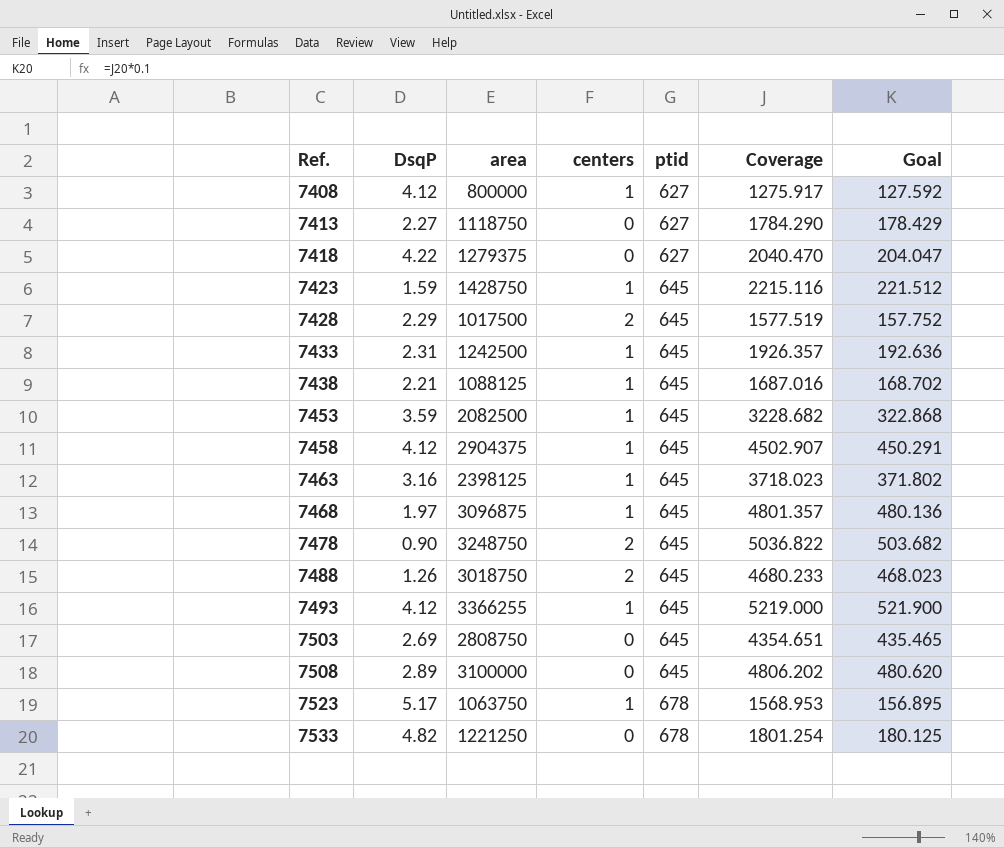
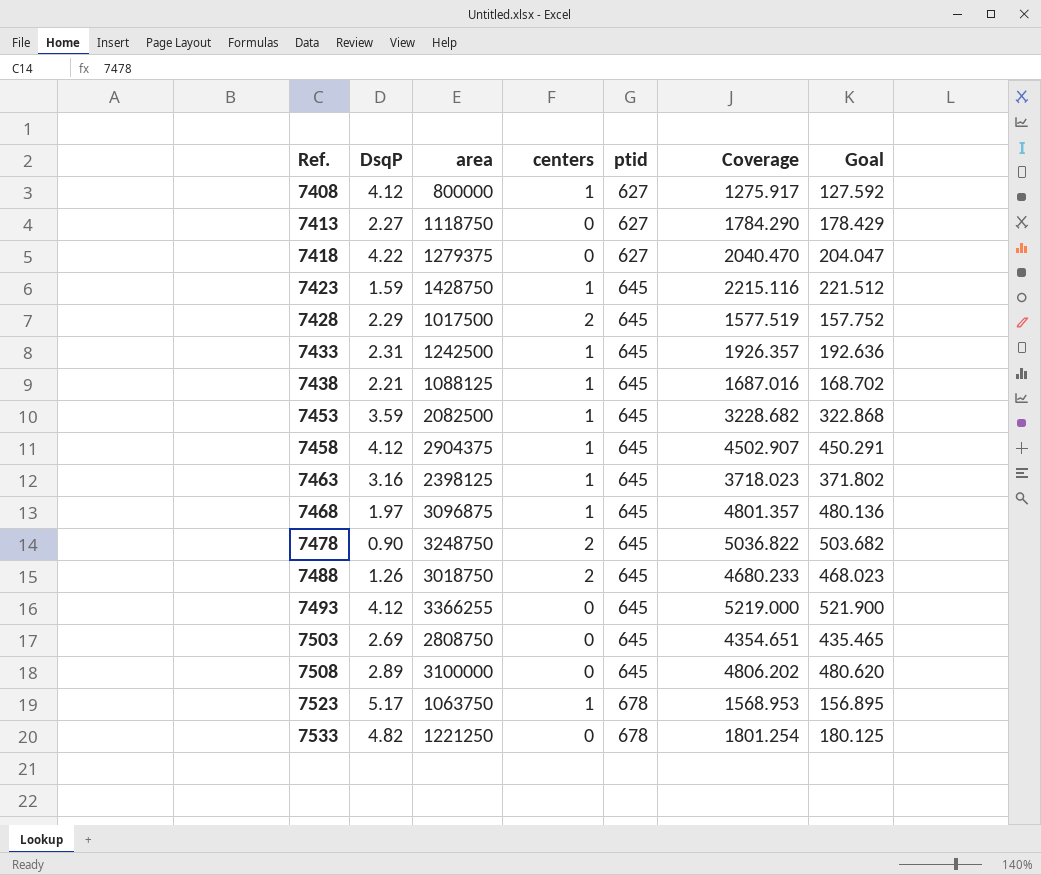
7493 | centers: 1 -> 0

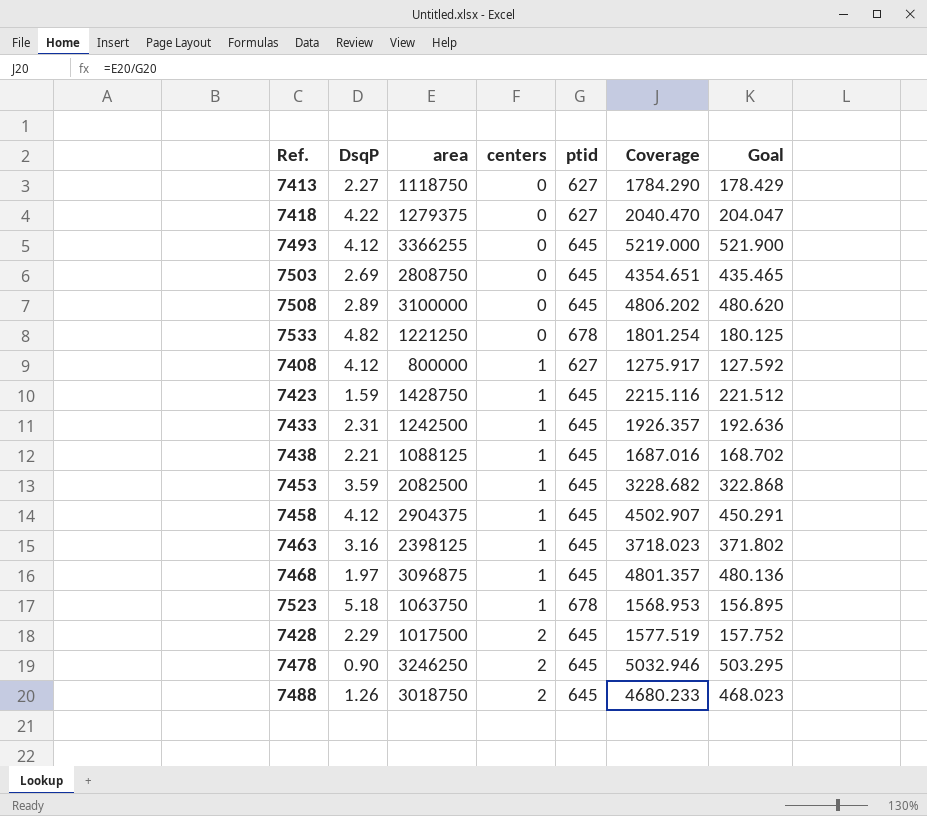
row order: Ref. ascending -> centers ascending
7523 | DsqP: 5.17 -> 5.18
7478 | area: 3248750 -> 3246250
7478 | Coverage: 5036.822 -> 5032.946
7478 | Goal: 503.682 -> 503.295

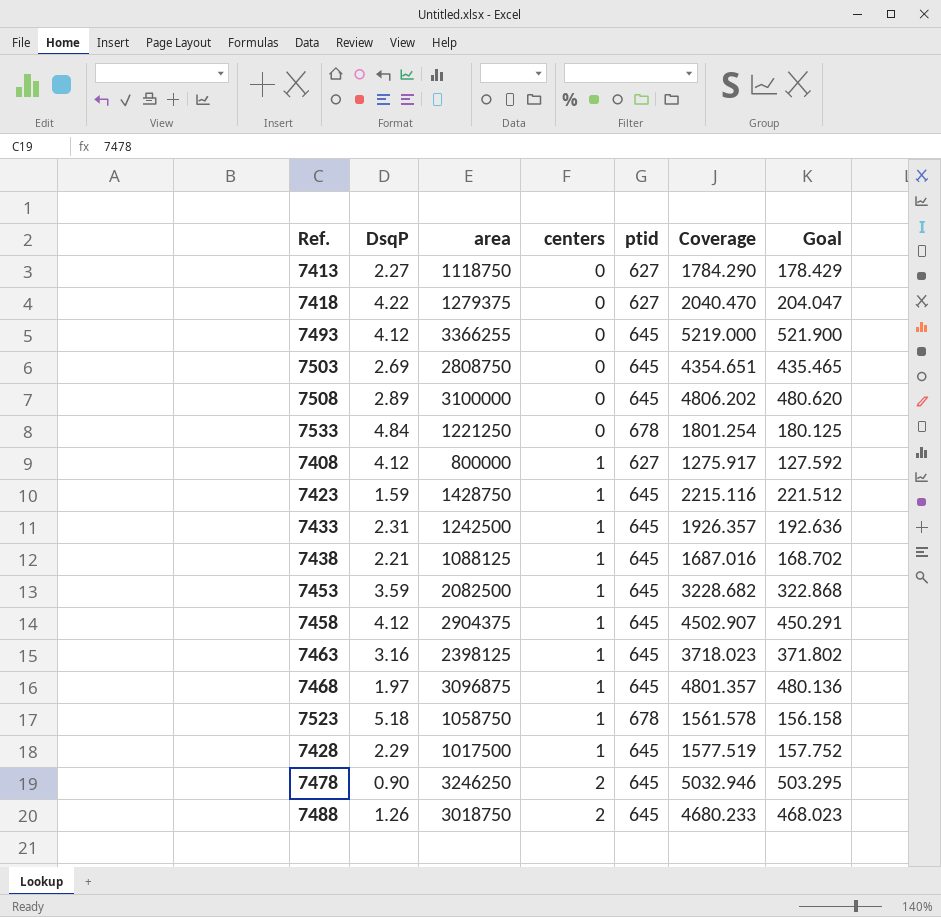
7533 | DsqP: 4.82 -> 4.84
7523 | area: 1063750 -> 1058750
7523 | Coverage: 1568.953 -> 1561.578
7523 | Goal: 156.895 -> 156.158
7428 | centers: 2 -> 1

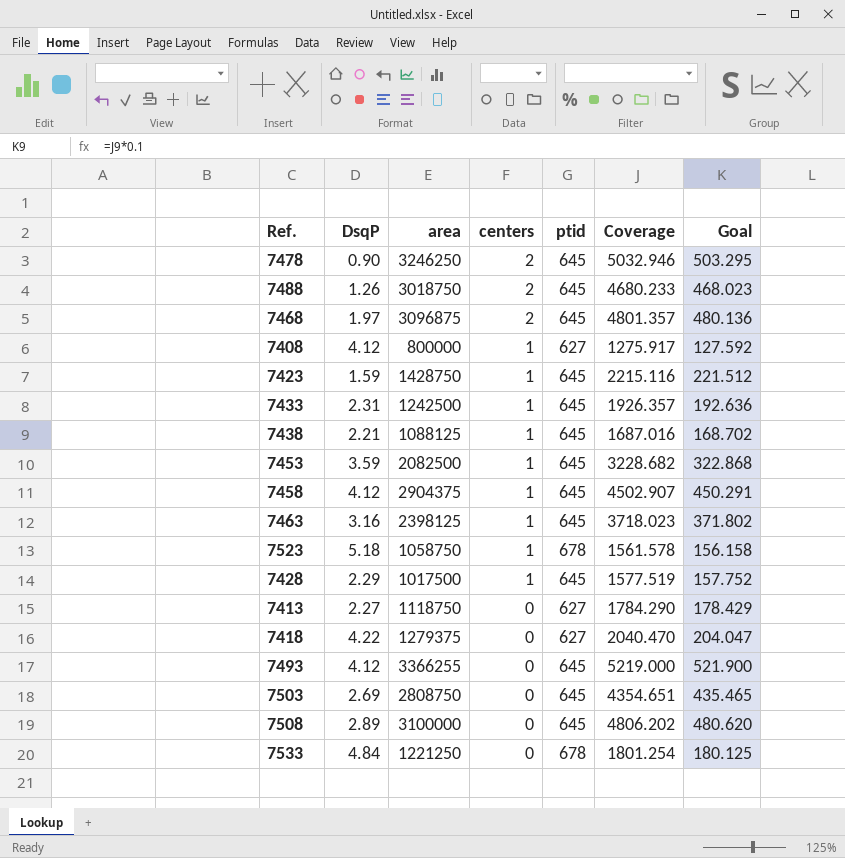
row order: centers ascending -> centers descending
7468 | centers: 1 -> 2

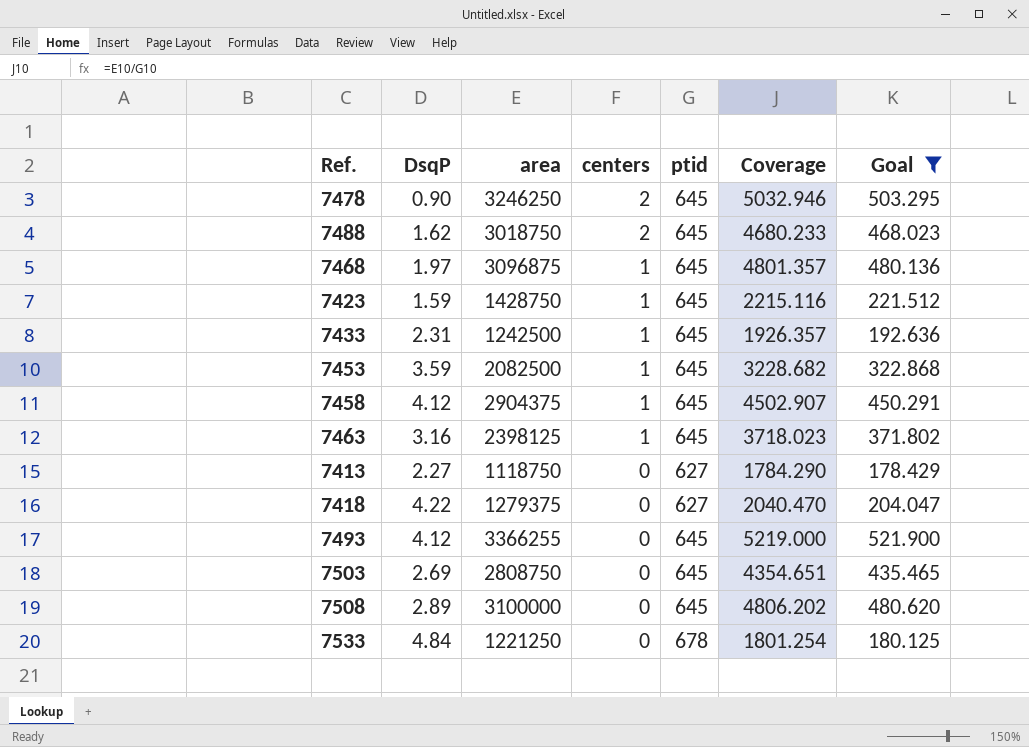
filter: none -> Goal >= 178.429
7488 | DsqP: 1.26 -> 1.62
7468 | centers: 2 -> 1

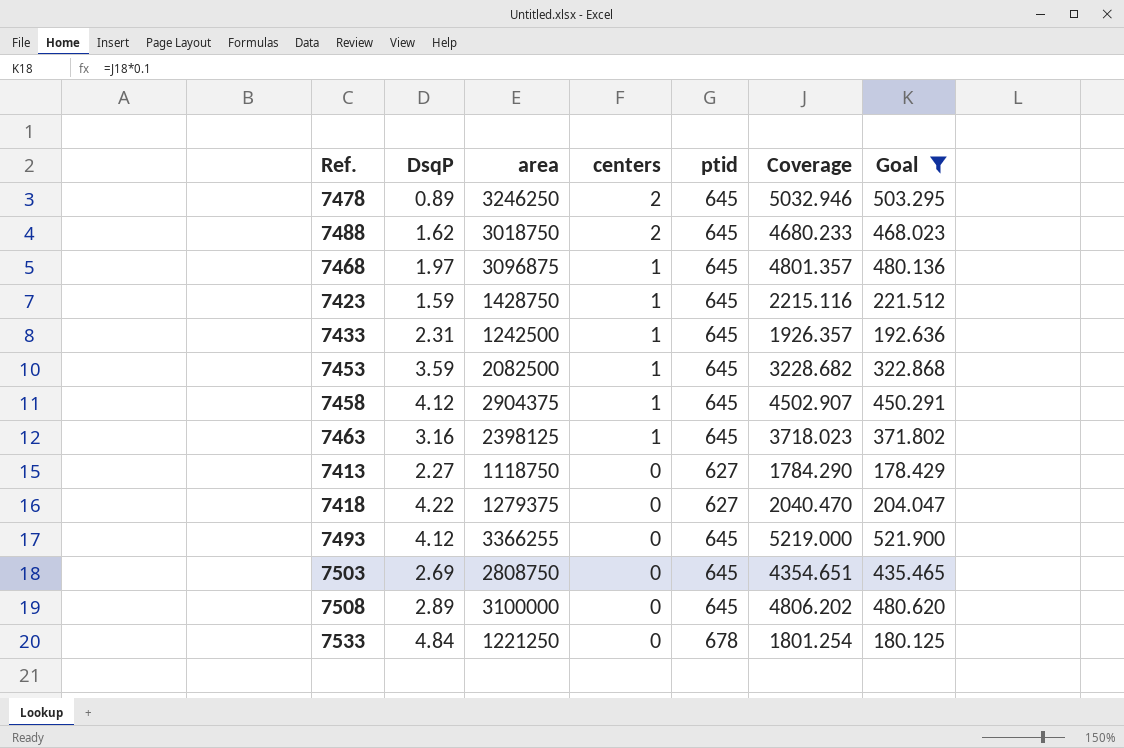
7478 | DsqP: 0.90 -> 0.89

